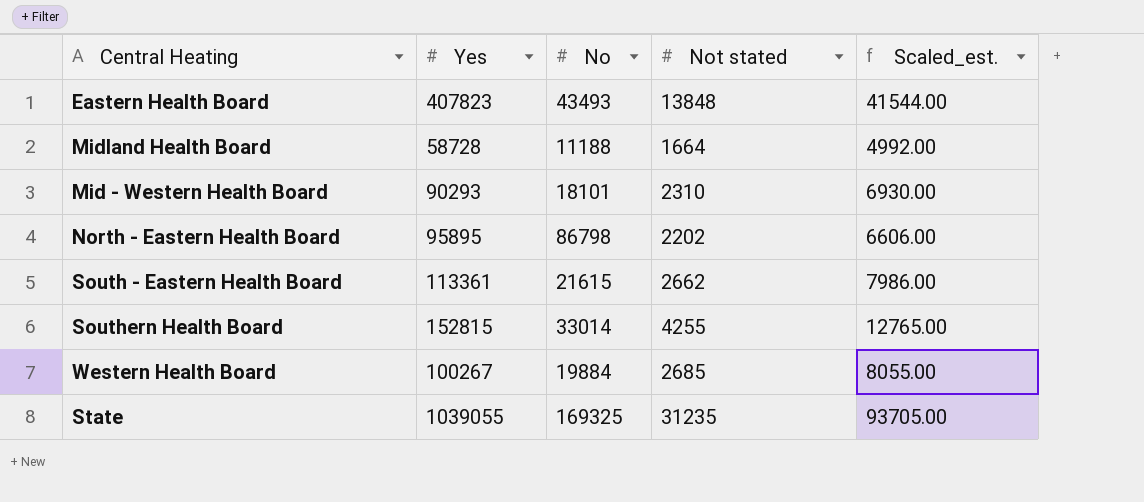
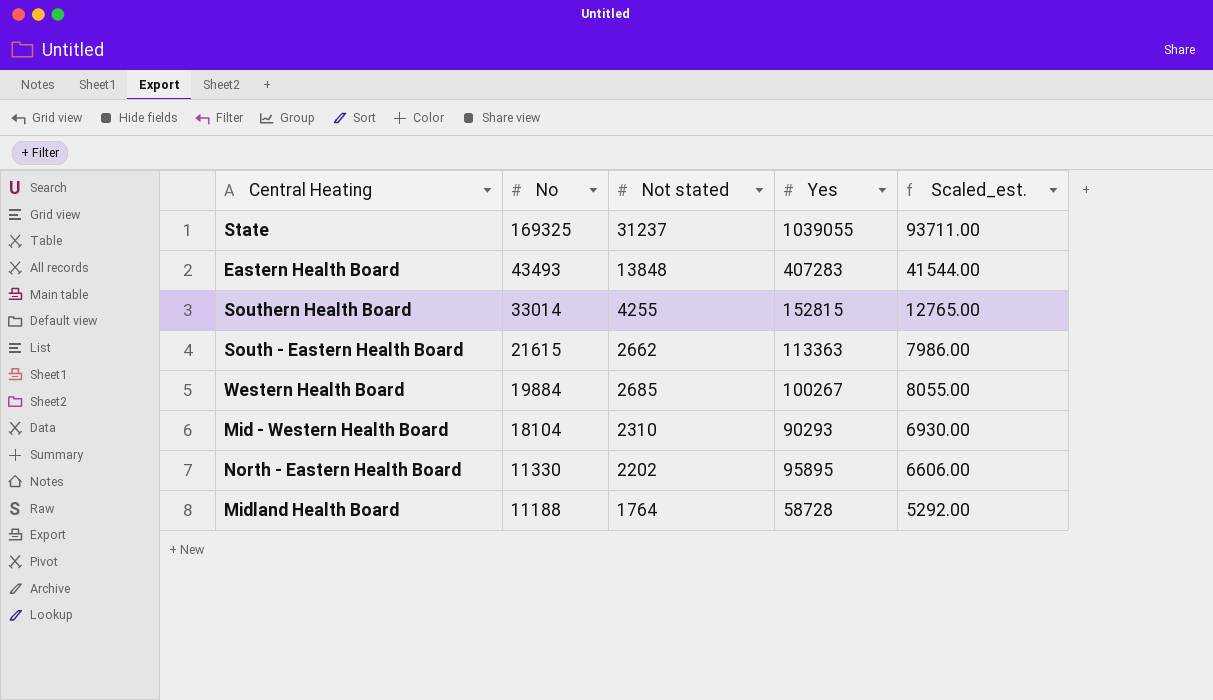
row order: none -> No descending
column Yes | position: 2 -> 4
State | Not stated: 31235 -> 31237
State | Scaled_est.: 93705.00 -> 93711.00
Eastern Health Board | Yes: 407823 -> 407283
South - Eastern Health Board | Yes: 113361 -> 113363
Mid - Western Health Board | No: 18101 -> 18104
North - Eastern Health Board | No: 86798 -> 11330
Midland Health Board | Not stated: 1664 -> 1764
Midland Health Board | Scaled_est.: 4992.00 -> 5292.00

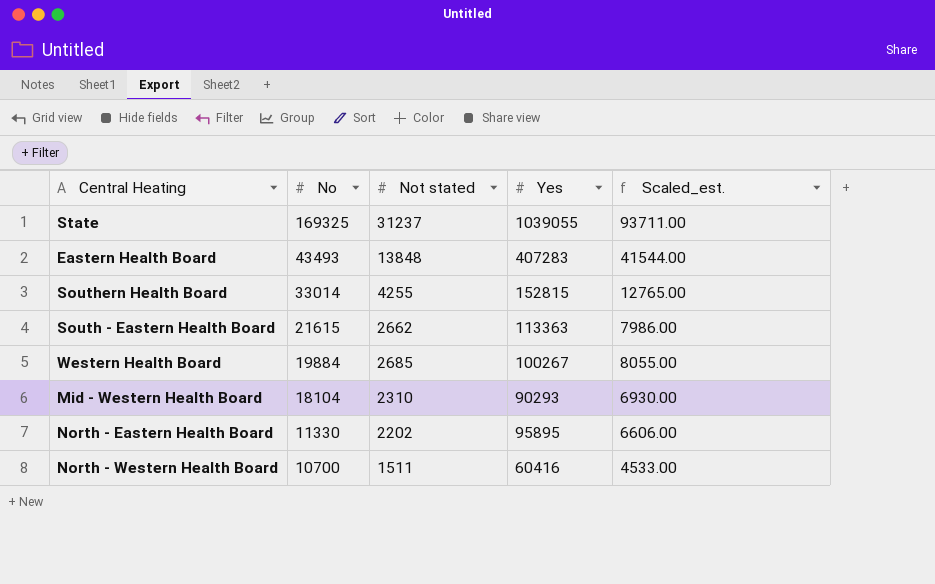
row Midland Health Board: 11188 | 1764 | 58728 | 5292.00 -> none
row North - Western Health Board: none -> 10700 | 1511 | 60416 | 4533.00

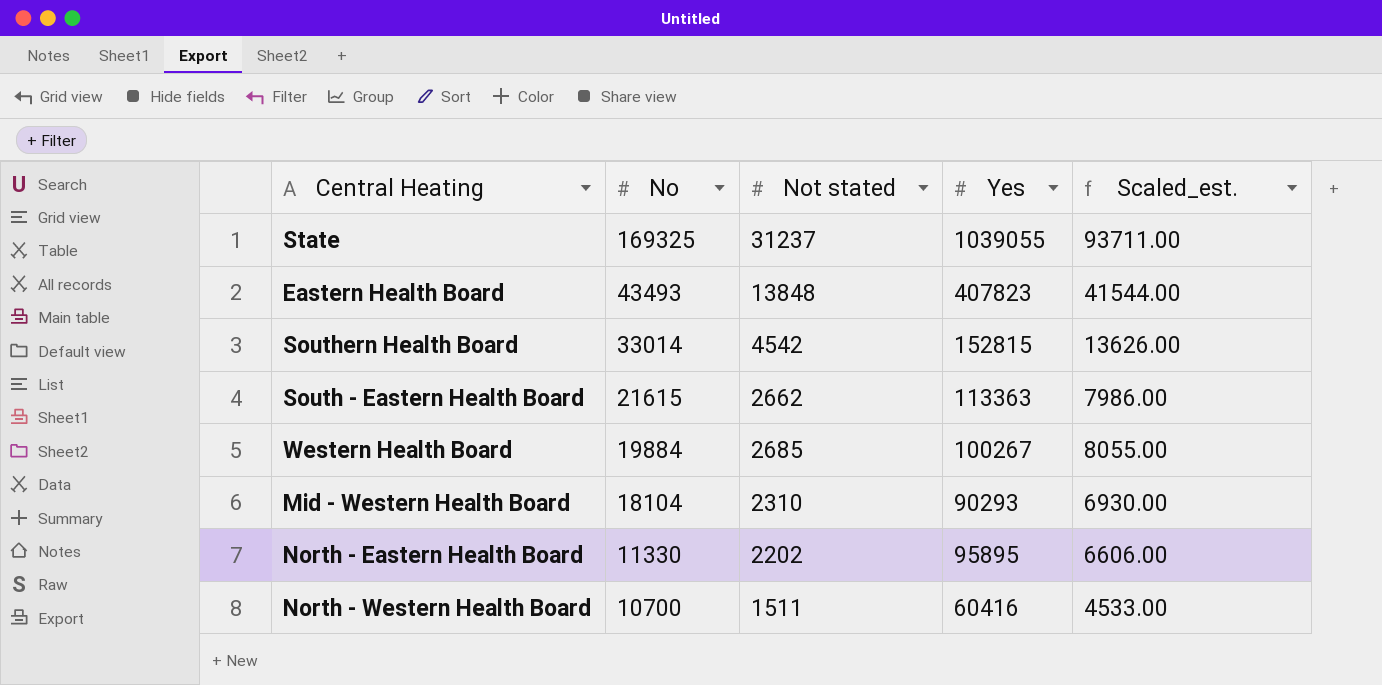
Eastern Health Board | Yes: 407283 -> 407823
Southern Health Board | Not stated: 4255 -> 4542
Southern Health Board | Scaled_est.: 12765.00 -> 13626.00

